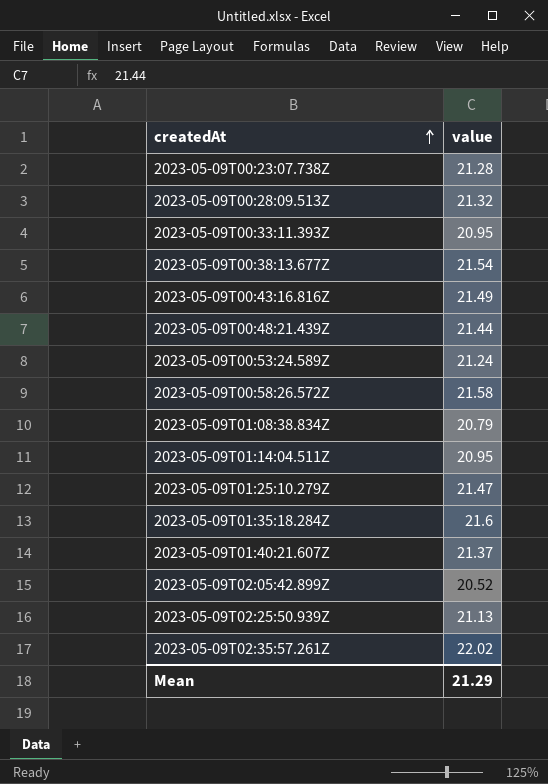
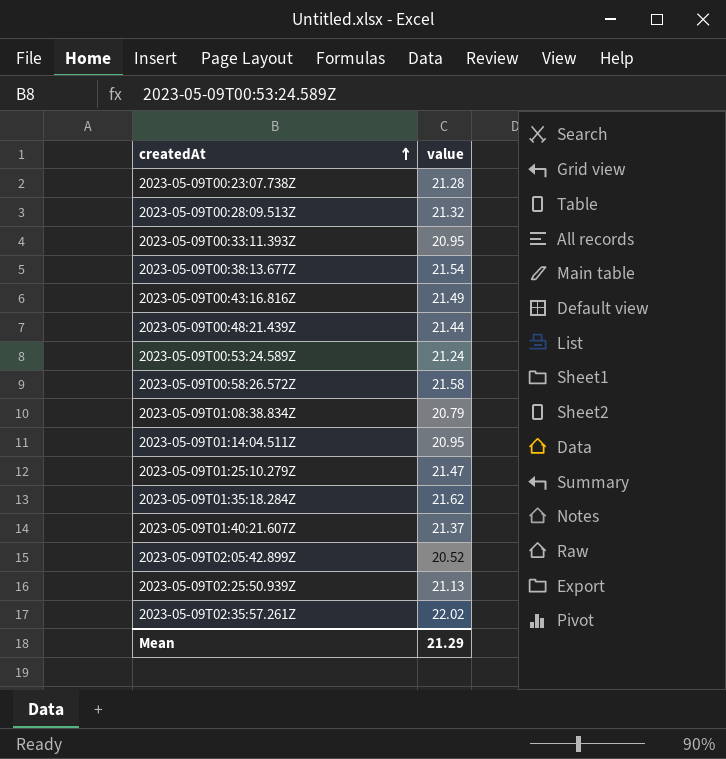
2023-05-09T01:35:18.284Z | value: 21.6 -> 21.62

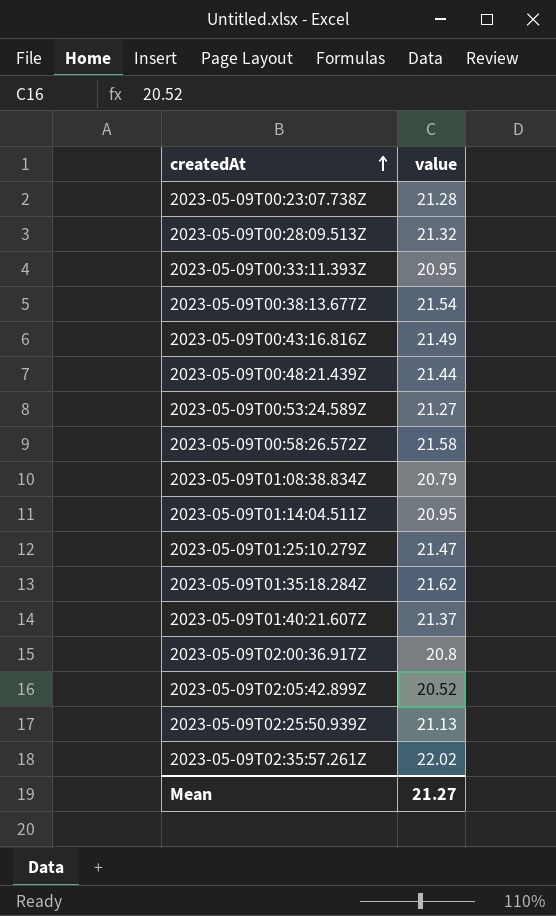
2023-05-09T00:53:24.589Z | value: 21.24 -> 21.27
row 2023-05-09T02:00:36.917Z: none -> 20.8
Mean | value: 21.29 -> 21.27

